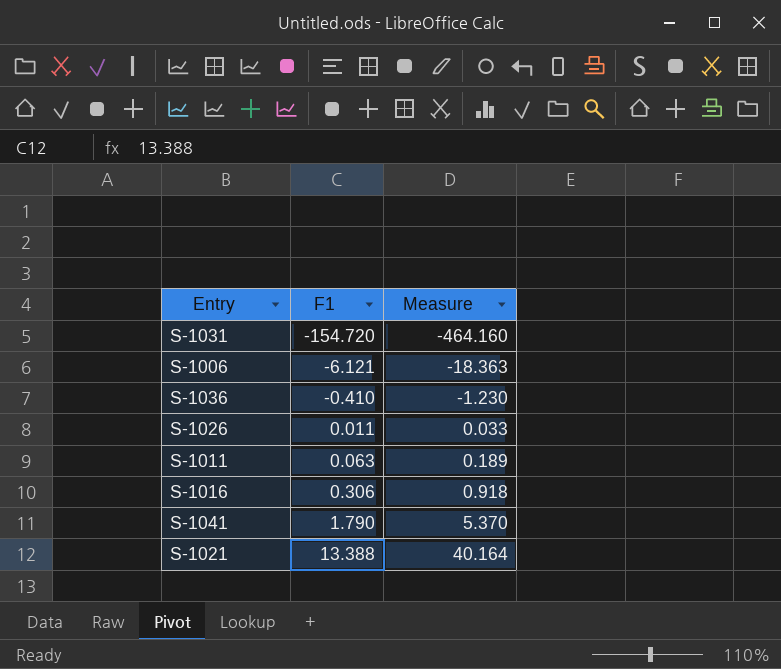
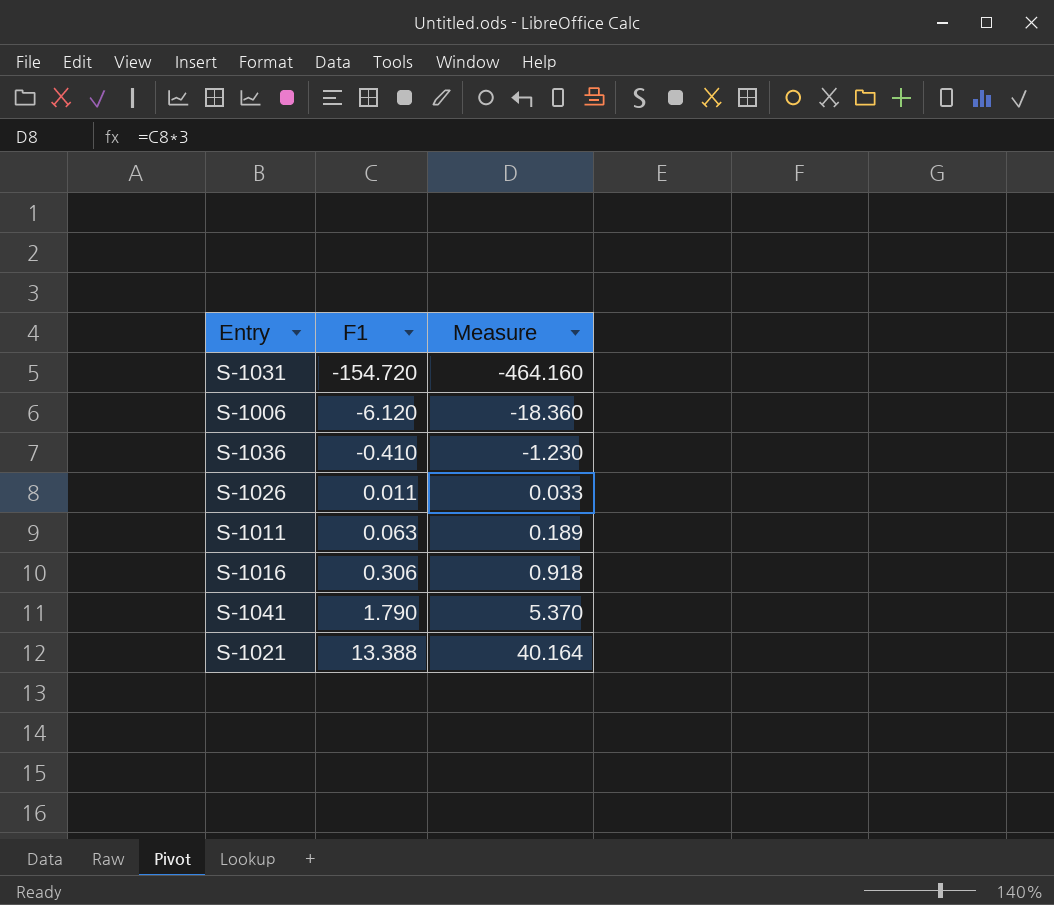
S-1006 | F1: -6.121 -> -6.120
S-1006 | Measure: -18.363 -> -18.360

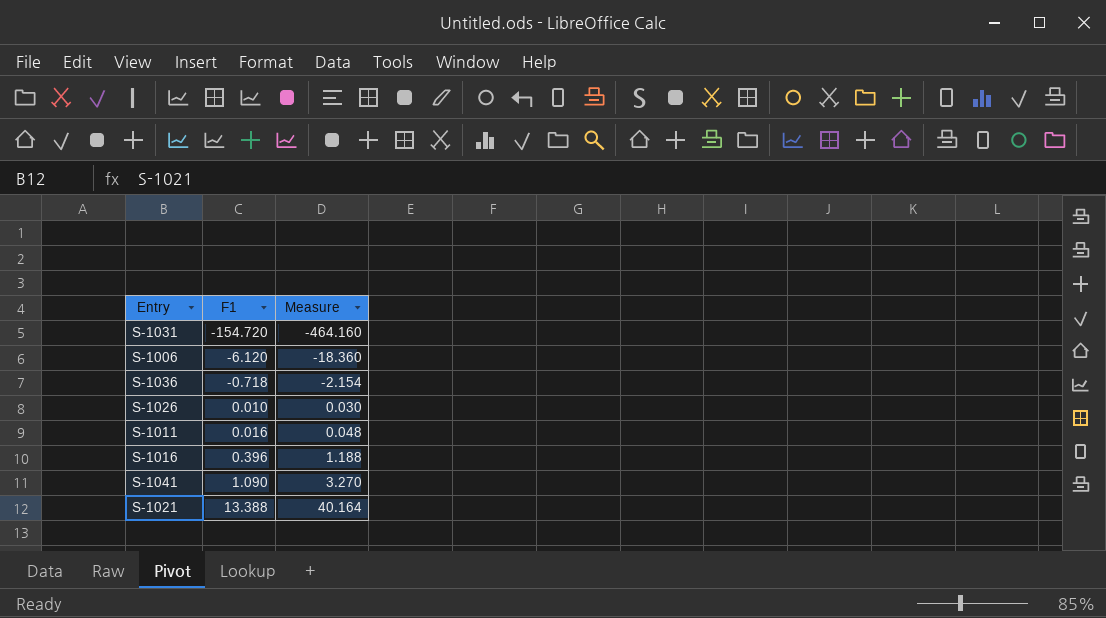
S-1036 | F1: -0.410 -> -0.718
S-1036 | Measure: -1.230 -> -2.154
S-1026 | F1: 0.011 -> 0.010
S-1026 | Measure: 0.033 -> 0.030
S-1011 | F1: 0.063 -> 0.016
S-1011 | Measure: 0.189 -> 0.048
S-1016 | F1: 0.306 -> 0.396
S-1016 | Measure: 0.918 -> 1.188
S-1041 | F1: 1.790 -> 1.090
S-1041 | Measure: 5.370 -> 3.270

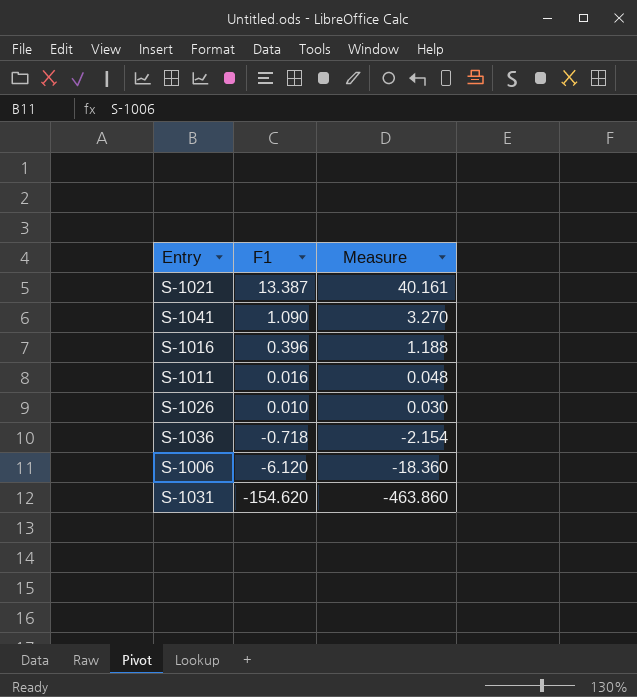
row order: F1 ascending -> F1 descending
S-1021 | F1: 13.388 -> 13.387
S-1021 | Measure: 40.164 -> 40.161
S-1031 | F1: -154.720 -> -154.620
S-1031 | Measure: -464.160 -> -463.860

